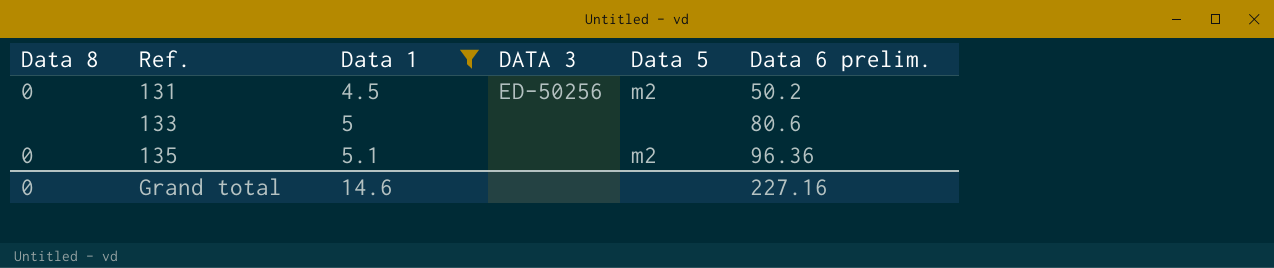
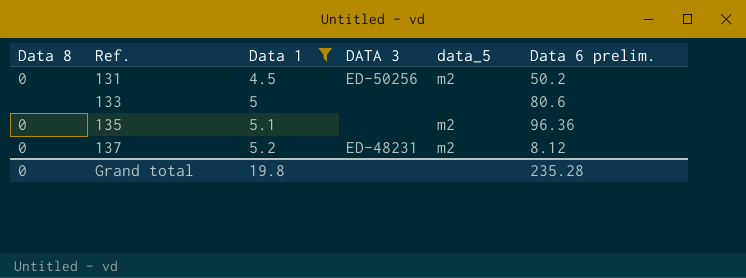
column name: Data 5 -> data_5
row 137: none -> 0 | 5.2 | ED-48231 | m2 | 8.12
Grand total | Data 1: 14.6 -> 19.8
Grand total | Data 6 prelim.: 227.16 -> 235.28

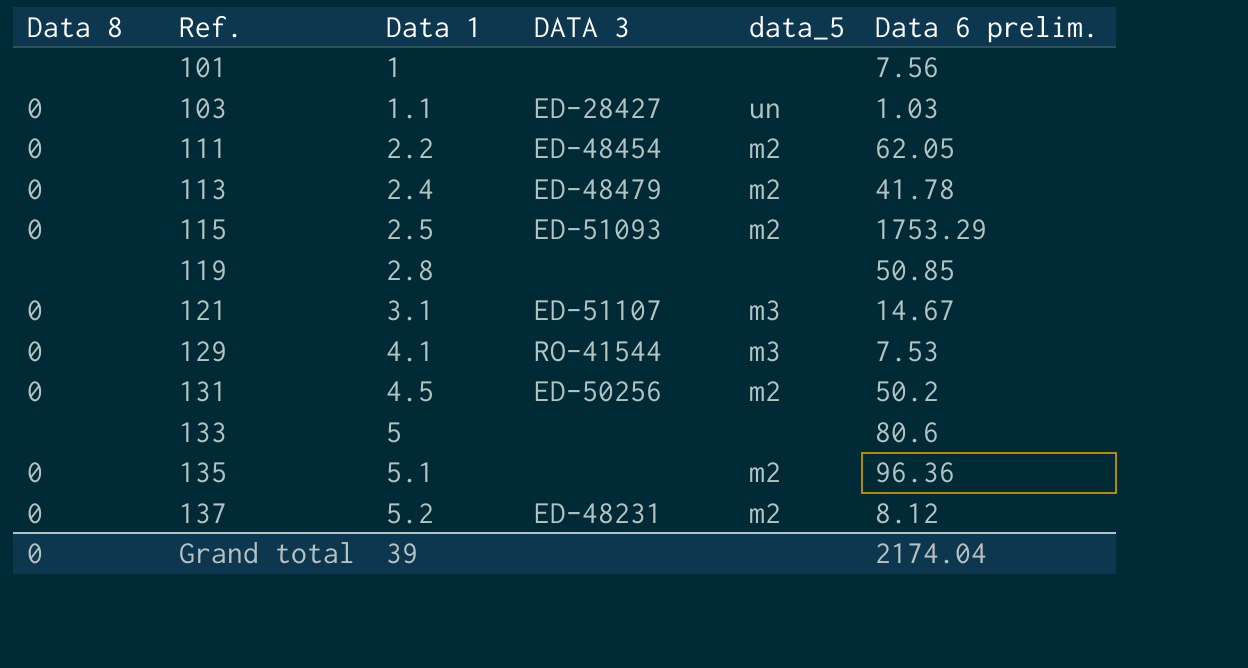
filter: Data 1 >= 4.5 -> none
Grand total | Data 1: 19.8 -> 39
Grand total | Data 6 prelim.: 235.28 -> 2174.04

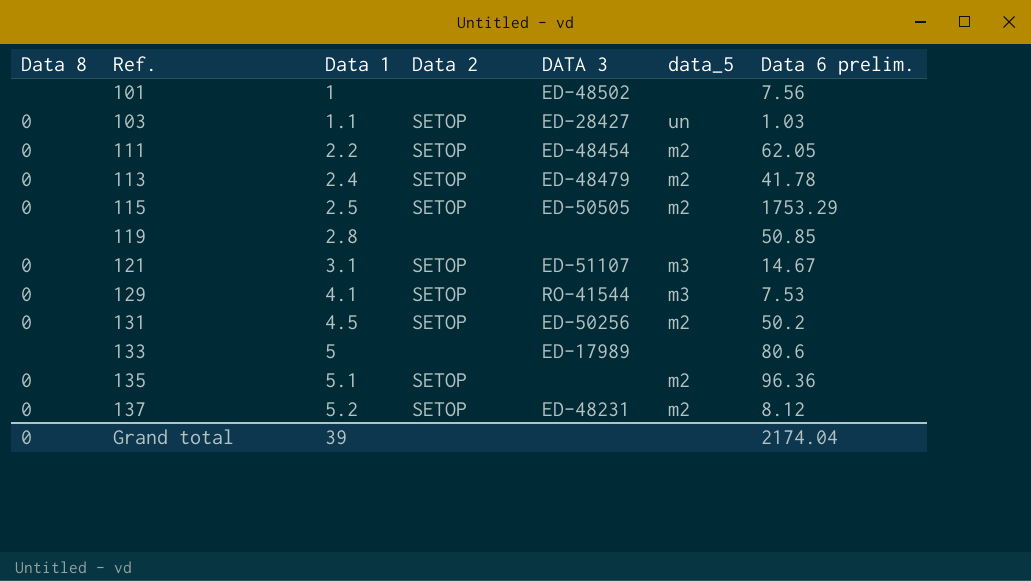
column Data 2 | position: none -> 4
101 | DATA 3: none -> ED-48502
115 | DATA 3: ED-51093 -> ED-50505
133 | DATA 3: none -> ED-17989

